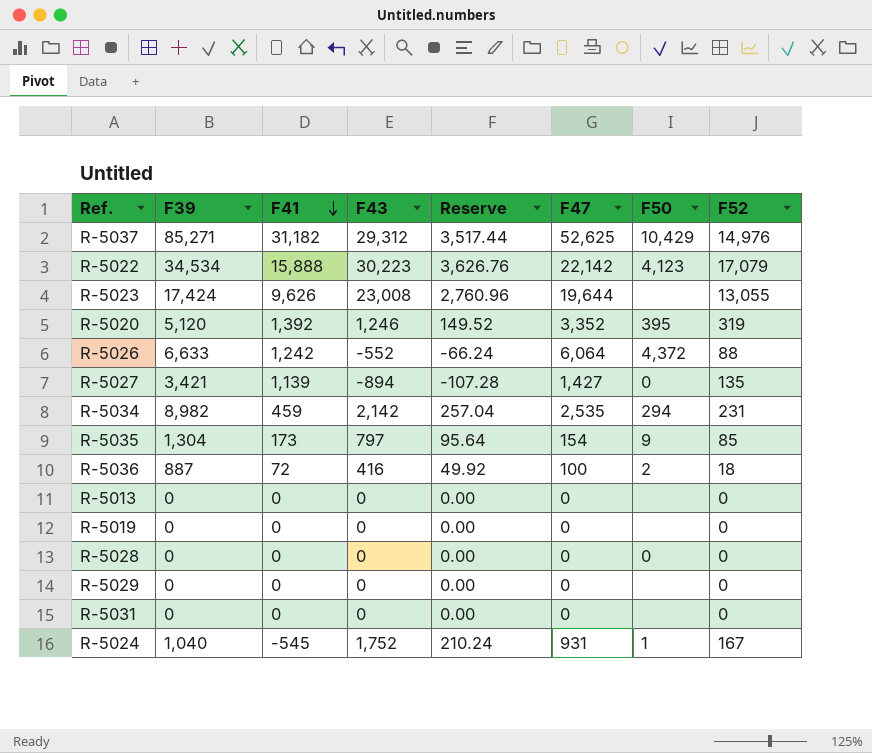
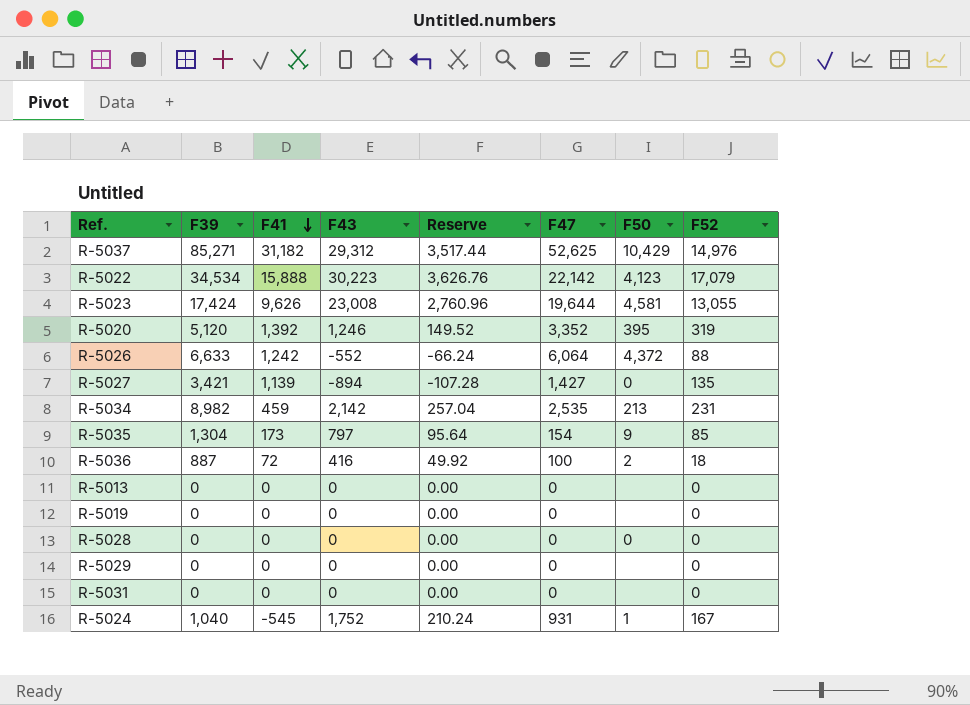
R-5023 | F50: none -> 4,581
R-5034 | F50: 294 -> 213

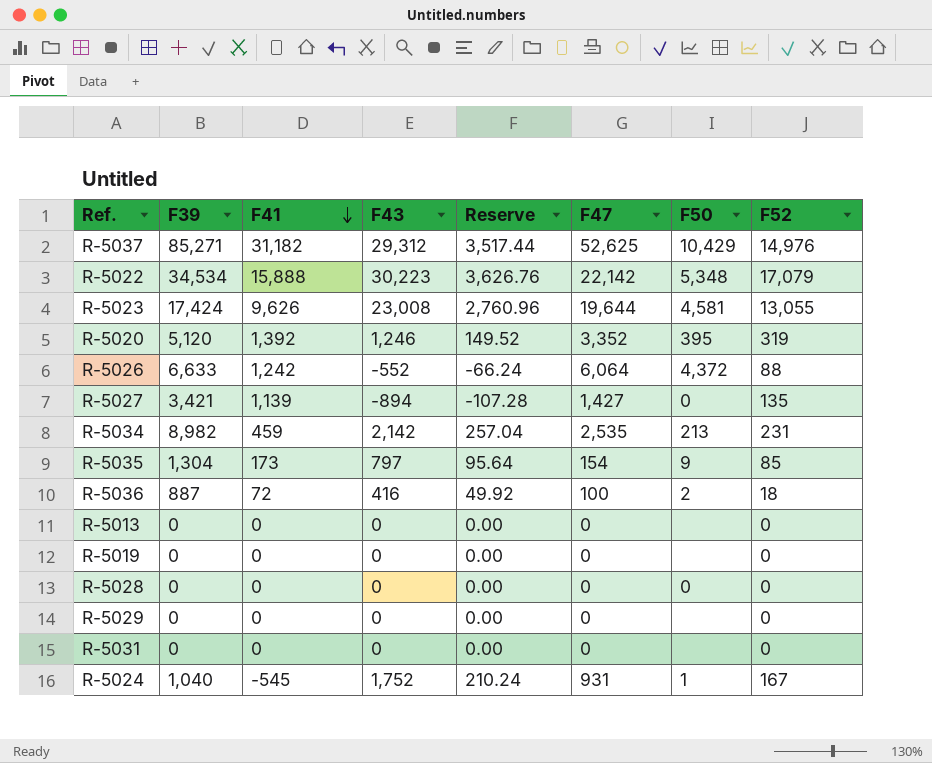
R-5022 | F50: 4,123 -> 5,348

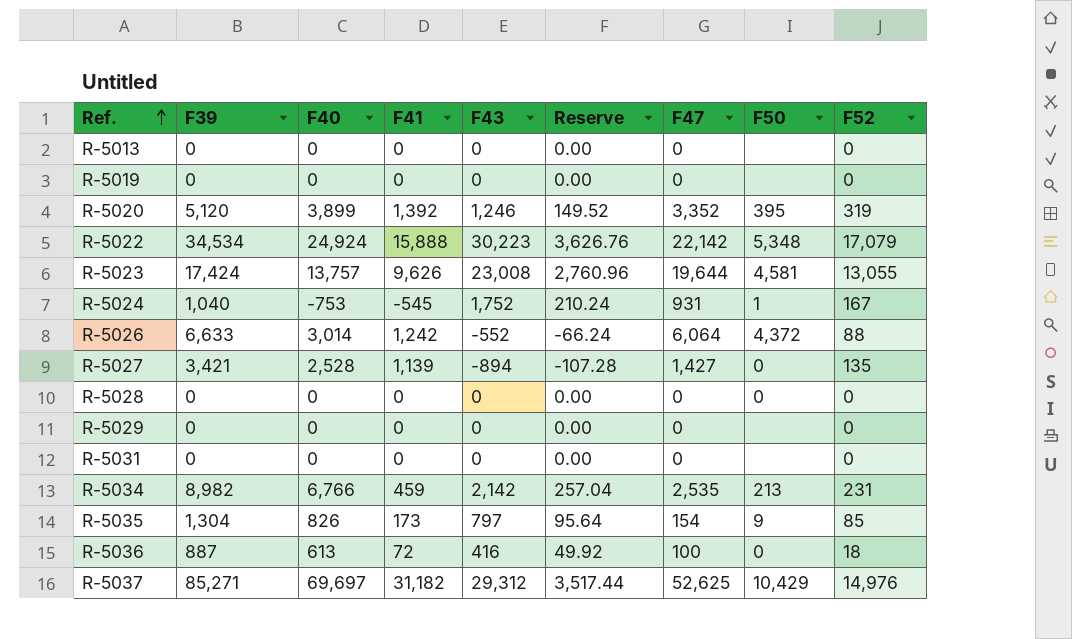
row order: F41 descending -> Ref. ascending
column F40 | position: none -> 3
R-5036 | F50: 2 -> 0

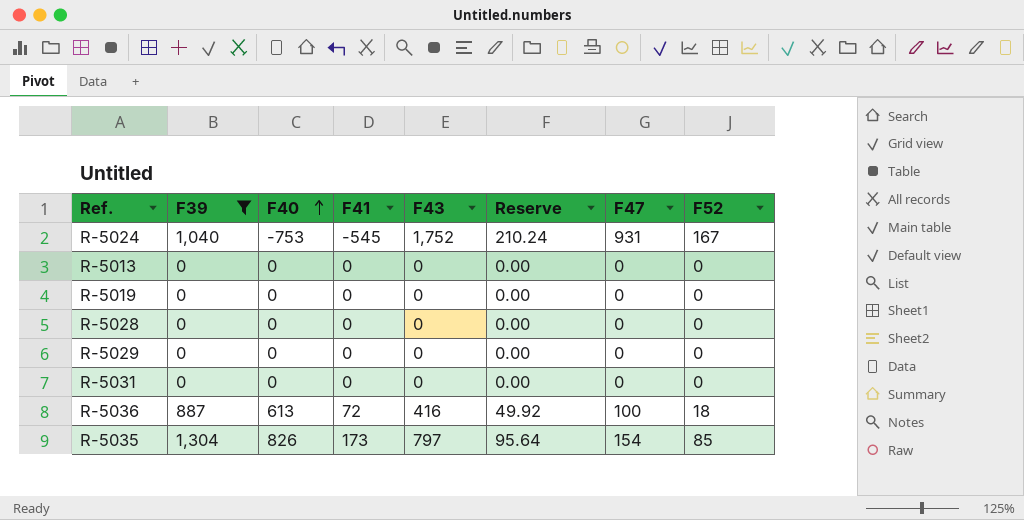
filter: none -> F39 <= 1,304
row order: Ref. ascending -> F40 ascending
column F50 | position: 8 -> none

